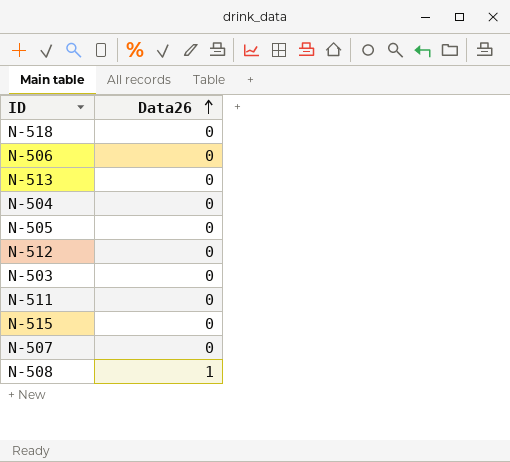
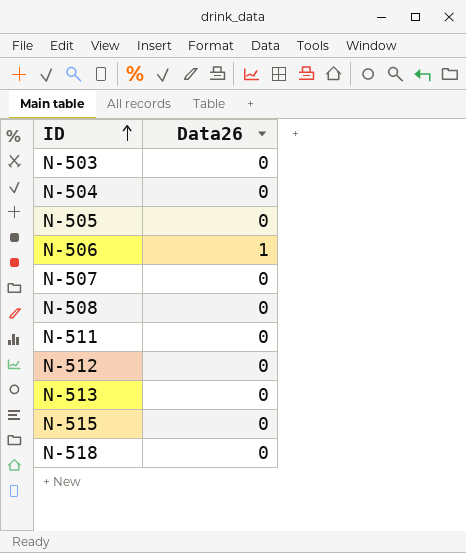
row order: Data26 ascending -> ID ascending
N-506 | Data26: 0 -> 1
N-508 | Data26: 1 -> 0

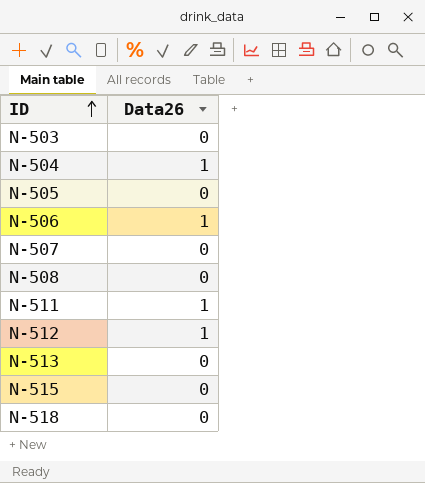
N-504 | Data26: 0 -> 1
N-511 | Data26: 0 -> 1
N-512 | Data26: 0 -> 1

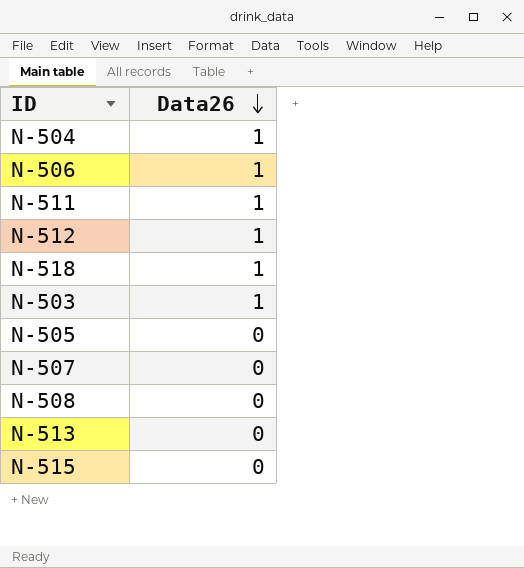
row order: ID ascending -> Data26 descending
N-518 | Data26: 0 -> 1
N-503 | Data26: 0 -> 1

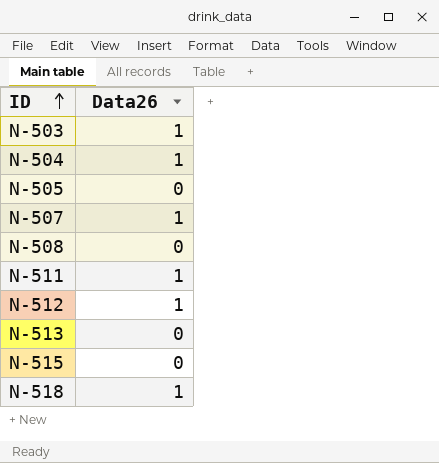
row order: Data26 descending -> ID ascending
row N-506: 1 -> none
N-507 | Data26: 0 -> 1

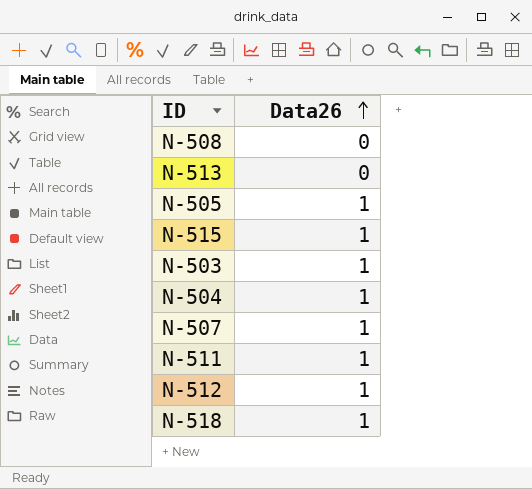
row order: ID ascending -> Data26 ascending
N-505 | Data26: 0 -> 1
N-515 | Data26: 0 -> 1

